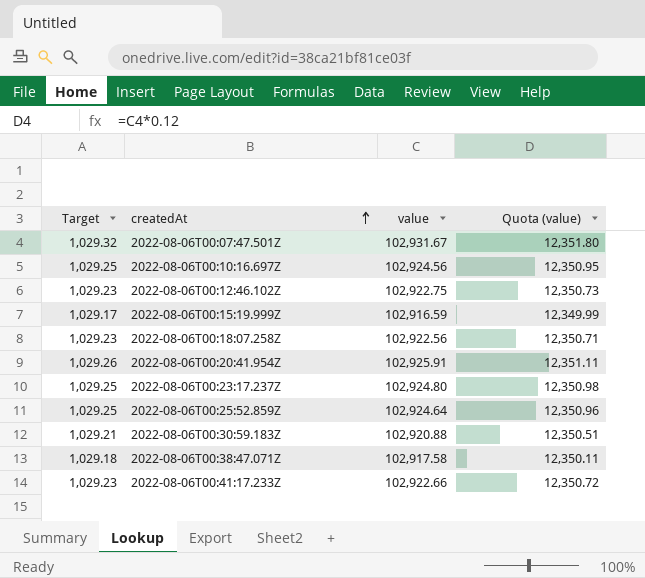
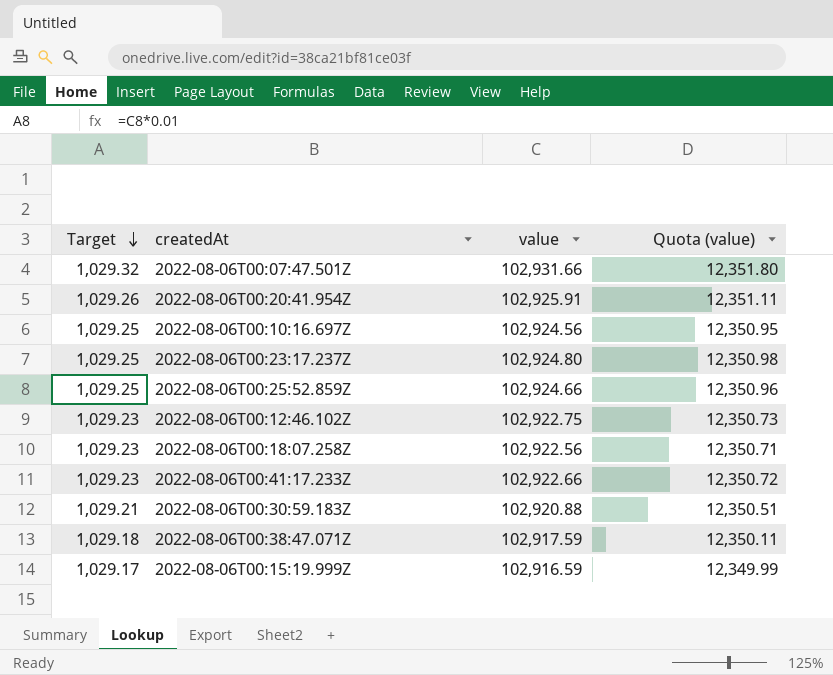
row order: createdAt ascending -> Target descending
2022-08-06T00:07:47.501Z | value: 102,931.67 -> 102,931.66
2022-08-06T00:25:52.859Z | value: 102,924.64 -> 102,924.66
2022-08-06T00:38:47.071Z | value: 102,917.58 -> 102,917.59

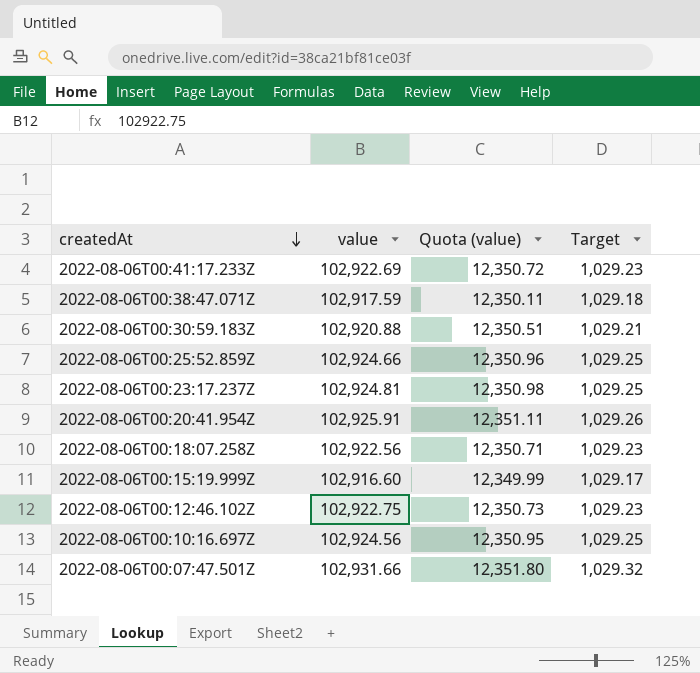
row order: Target descending -> createdAt descending
column Target | position: 1 -> 4
2022-08-06T00:41:17.233Z | value: 102,922.66 -> 102,922.69
2022-08-06T00:23:17.237Z | value: 102,924.80 -> 102,924.81
2022-08-06T00:15:19.999Z | value: 102,916.59 -> 102,916.60

